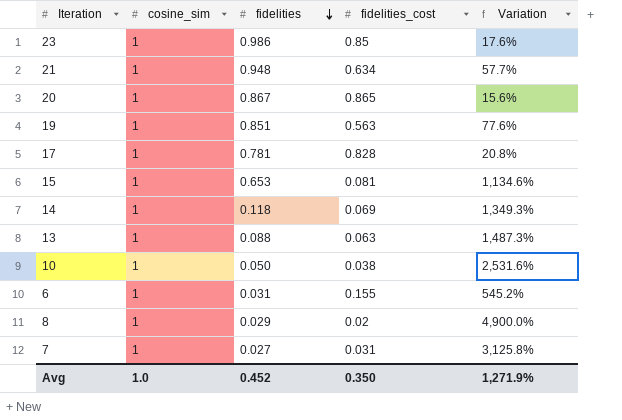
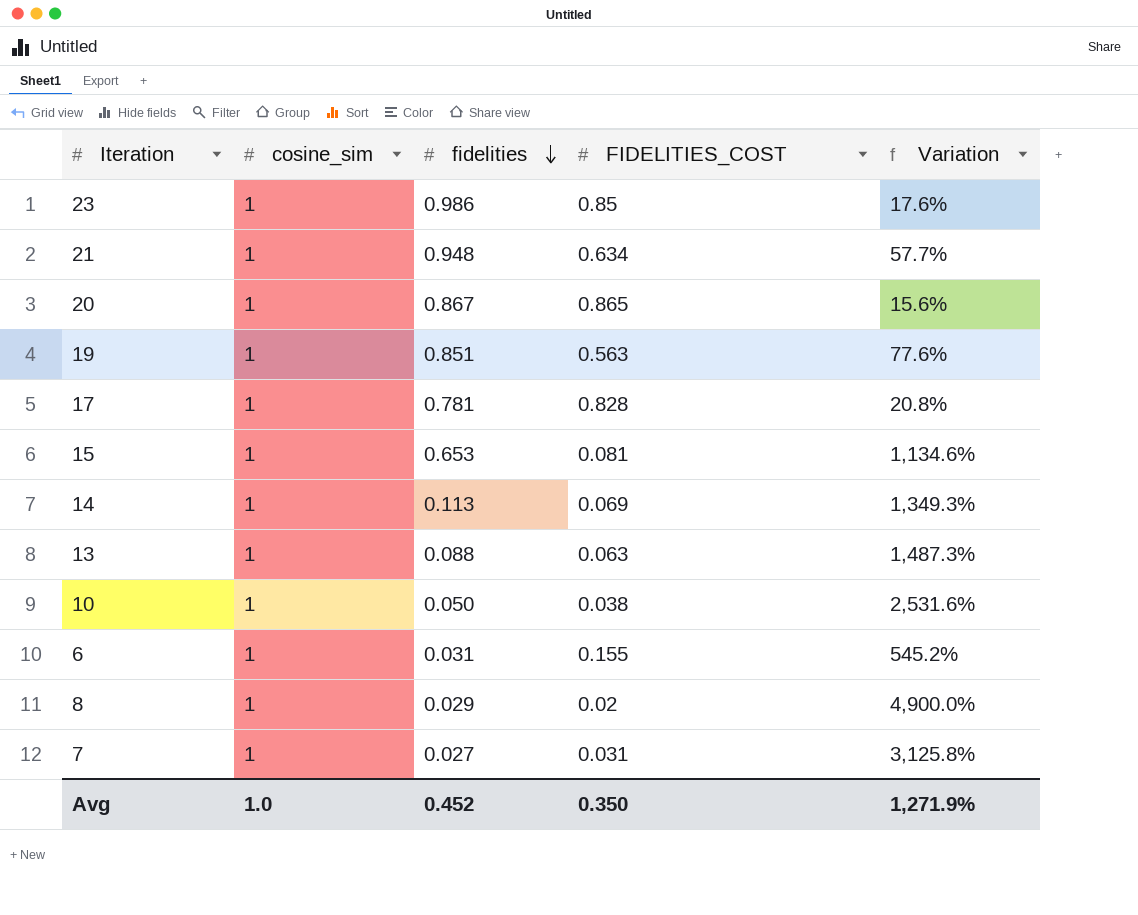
column name: fidelities_cost -> FIDELITIES_COST
14 | fidelities: 0.118 -> 0.113

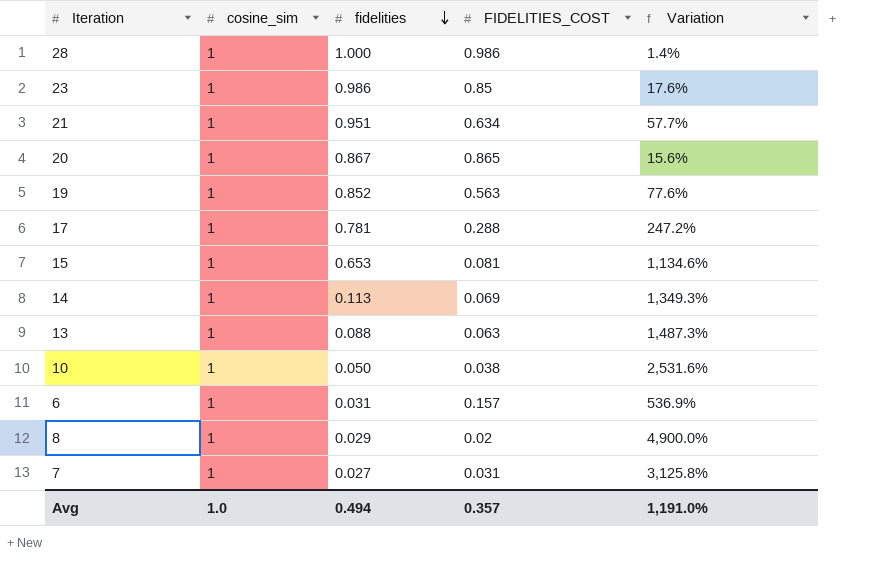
row 28: none -> 1 | 1.000 | 0.986 | 1.4%
21 | fidelities: 0.948 -> 0.951
19 | fidelities: 0.851 -> 0.852
17 | FIDELITIES_COST: 0.828 -> 0.288
17 | Variation: 20.8% -> 247.2%
6 | FIDELITIES_COST: 0.155 -> 0.157
6 | Variation: 545.2% -> 536.9%
Avg | fidelities: 0.452 -> 0.494
Avg | FIDELITIES_COST: 0.350 -> 0.357
Avg | Variation: 1,271.9% -> 1,191.0%

